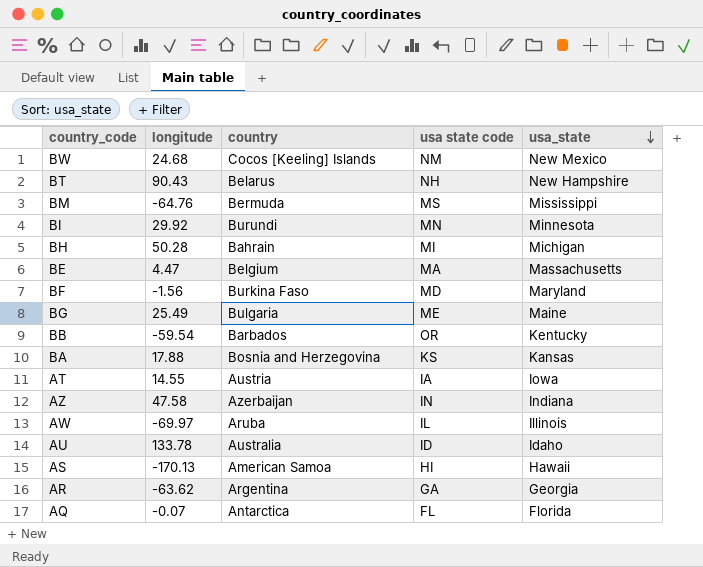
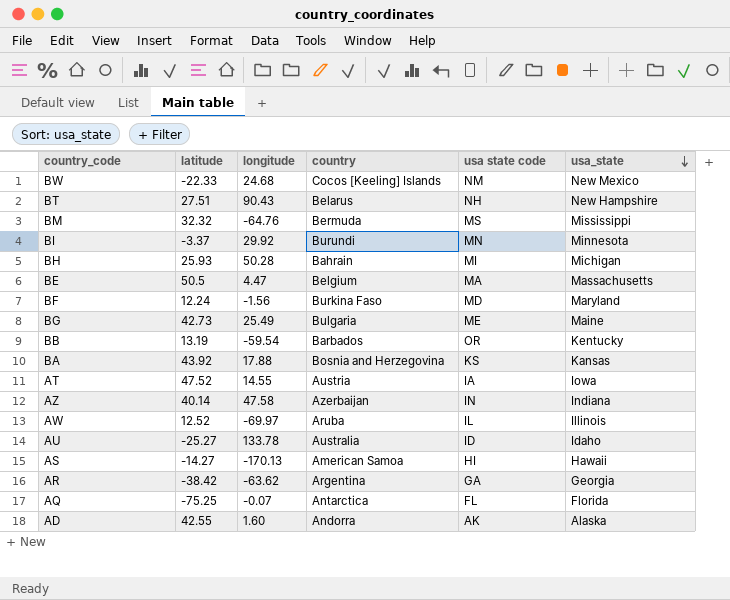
column latitude | position: none -> 2
row AD: none -> 42.55 | 1.60 | Andorra | AK | Alaska

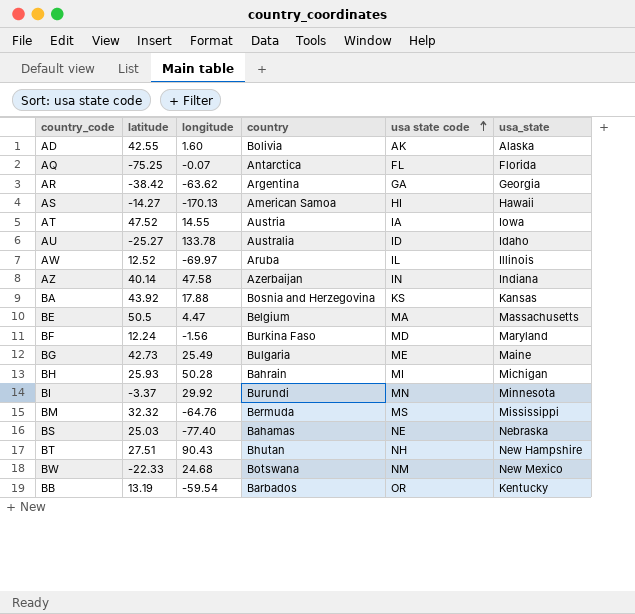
row order: usa_state descending -> usa state code ascending
AD | country: Andorra -> Bolivia
row BS: none -> 25.03 | -77.40 | Bahamas | NE | Nebraska
BT | country: Belarus -> Bhutan
BW | country: Cocos [Keeling] Islands -> Botswana

